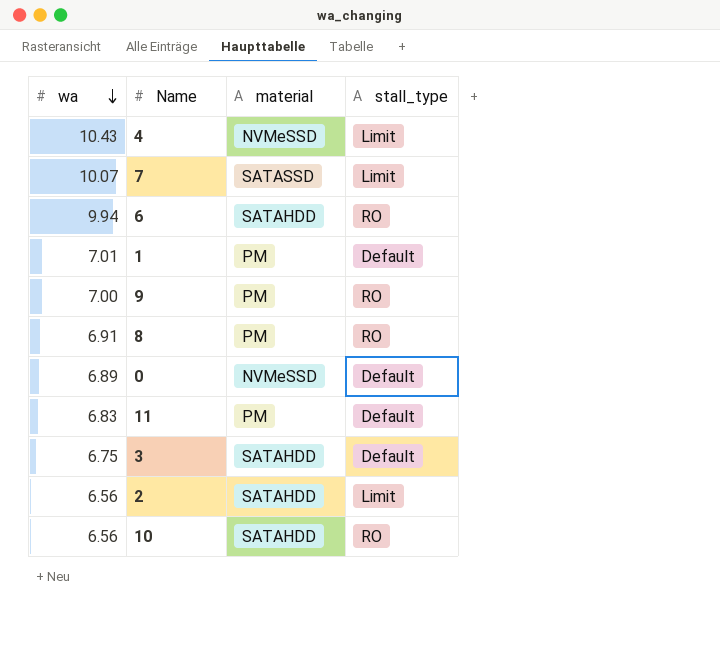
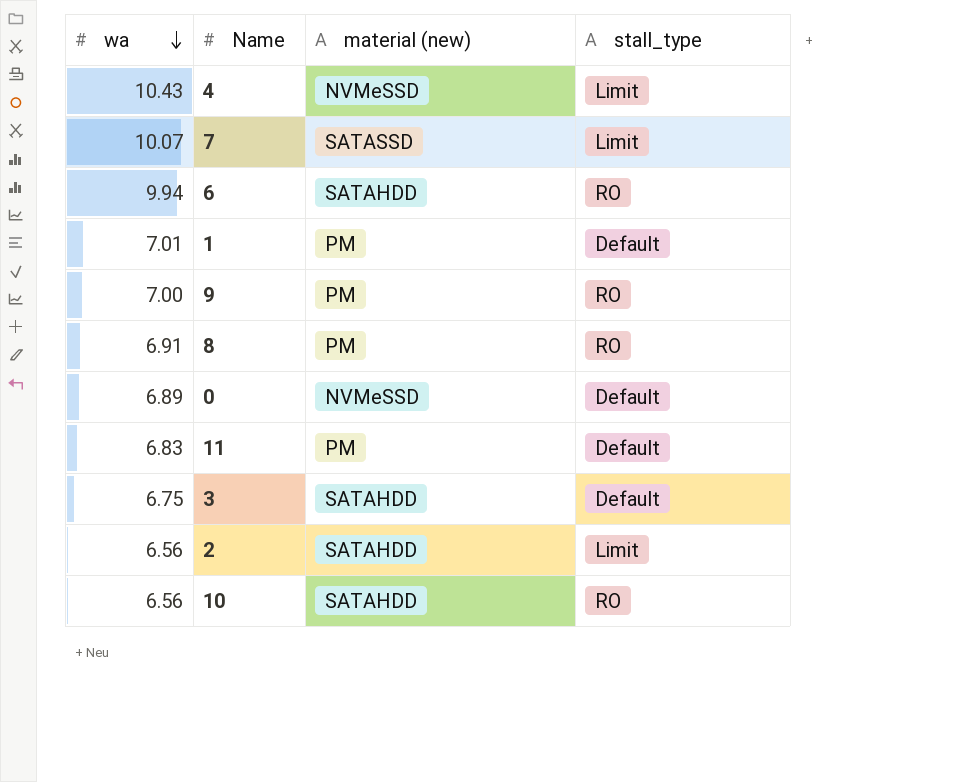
column name: material -> material (new)

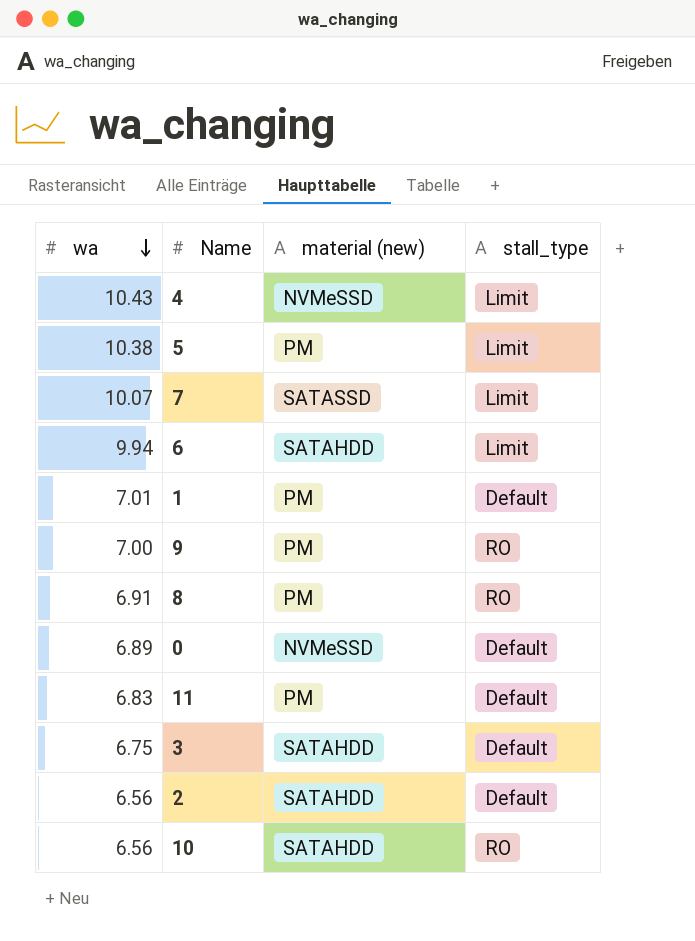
row 5: none -> 10.38 | PM | Limit
6 | stall_type: RO -> Limit
2 | stall_type: Limit -> Default

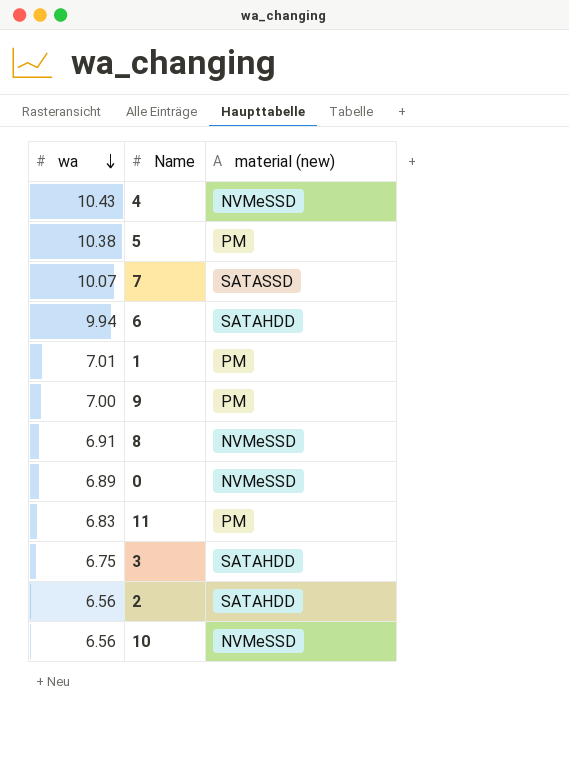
column stall_type | position: 4 -> none
8 | material (new): PM -> NVMeSSD
10 | material (new): SATAHDD -> NVMeSSD

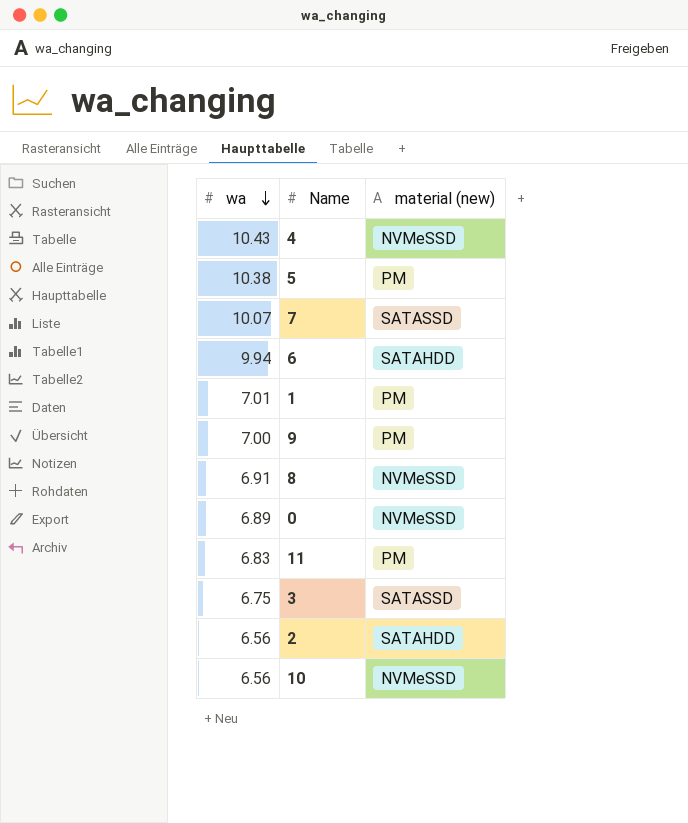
3 | material (new): SATAHDD -> SATASSD

